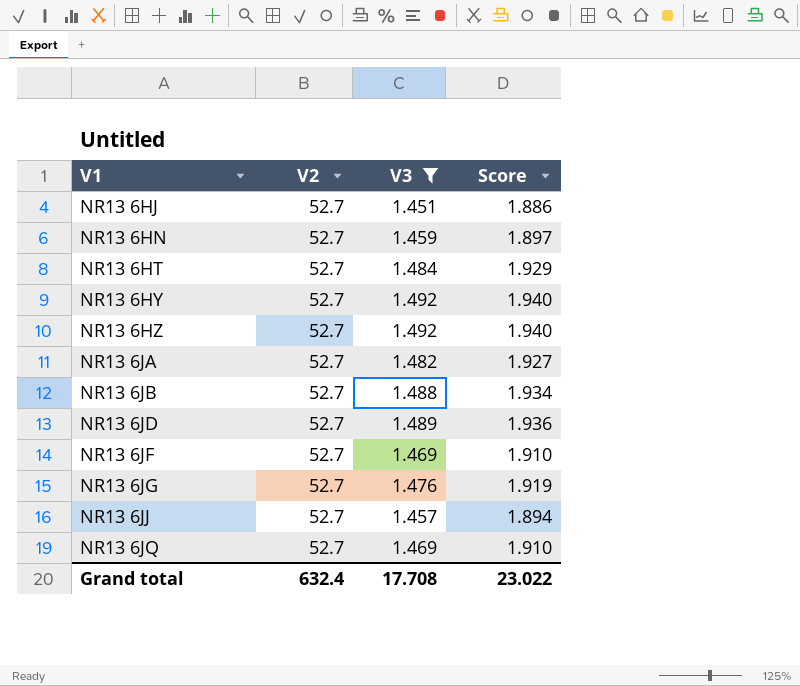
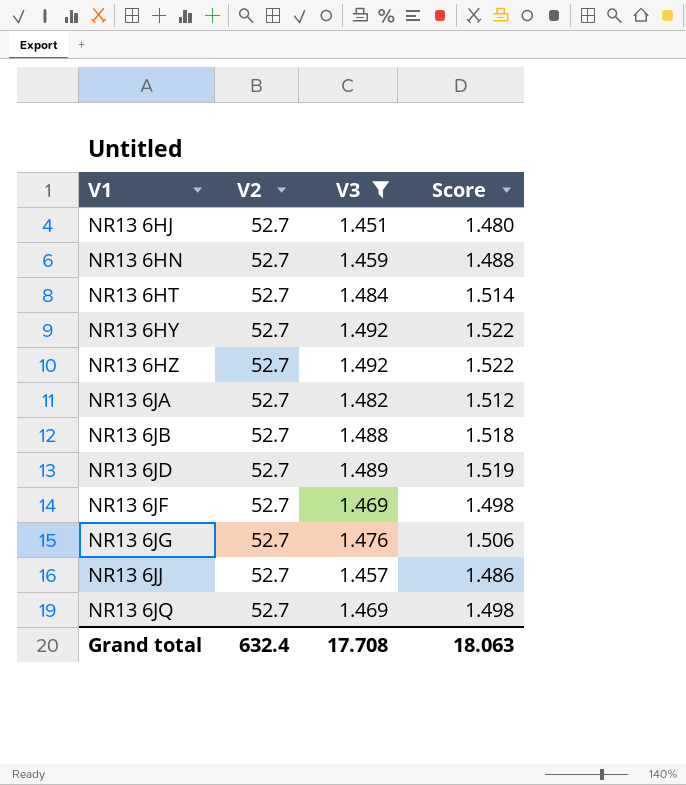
column Score | formula: [V3] * 1.3 -> [V3] * 1.02
Grand total | Score: 23.022 -> 18.063

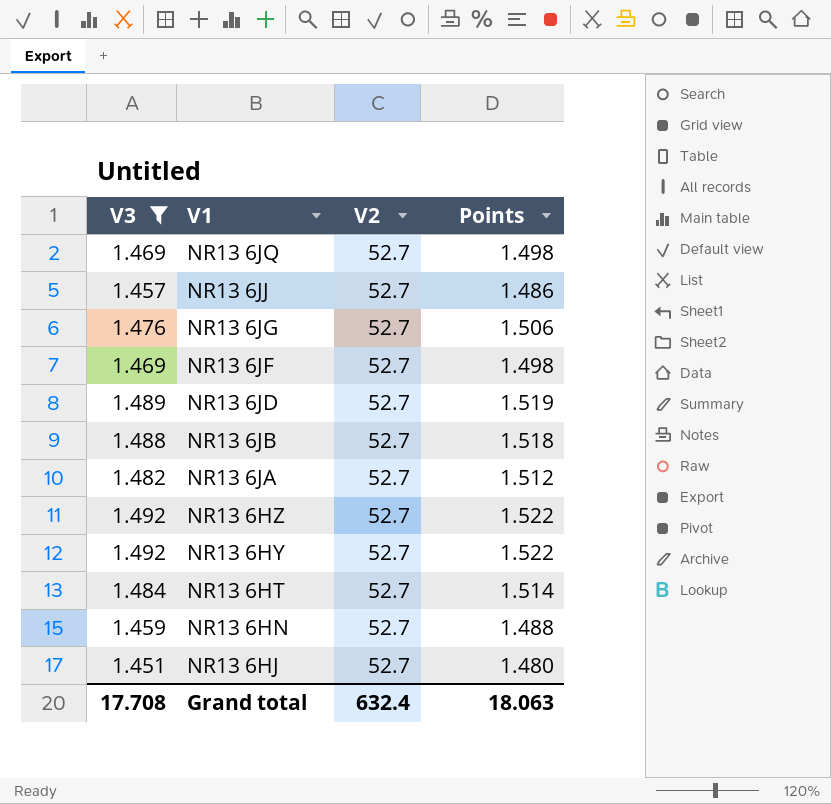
row order: V1 ascending -> V1 descending
column V3 | position: 3 -> 1
column name: Score -> Points

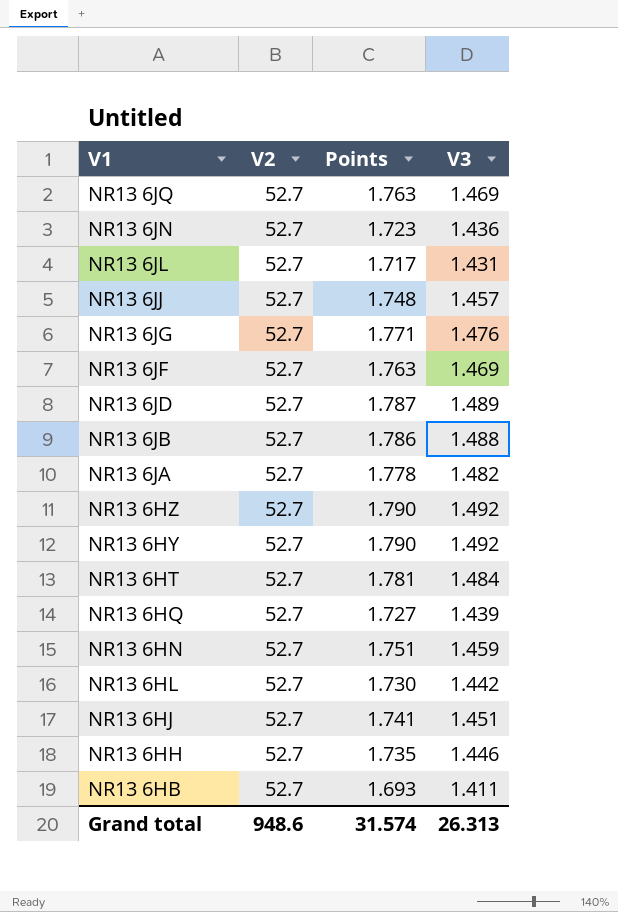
filter: V3 >= 1.451 -> none
column Points | formula: [V3] * 1.02 -> [V3] * 1.2
column V3 | position: 1 -> 4
Grand total | V2: 632.4 -> 948.6
Grand total | Points: 18.063 -> 31.574
Grand total | V3: 17.708 -> 26.313

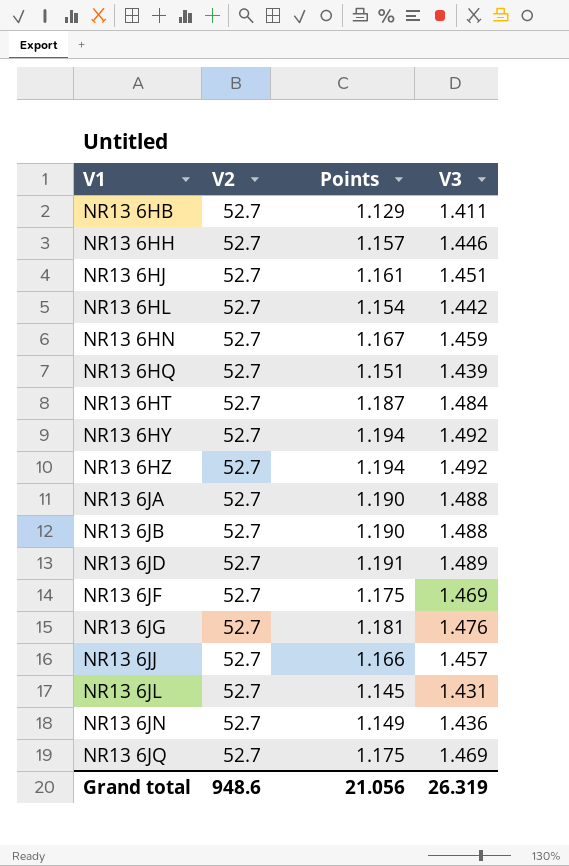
row order: V1 descending -> V1 ascending
column Points | formula: [V3] * 1.2 -> [V3] * 0.8
NR13 6JA | V3: 1.482 -> 1.488
Grand total | Points: 31.574 -> 21.056
Grand total | V3: 26.313 -> 26.319

